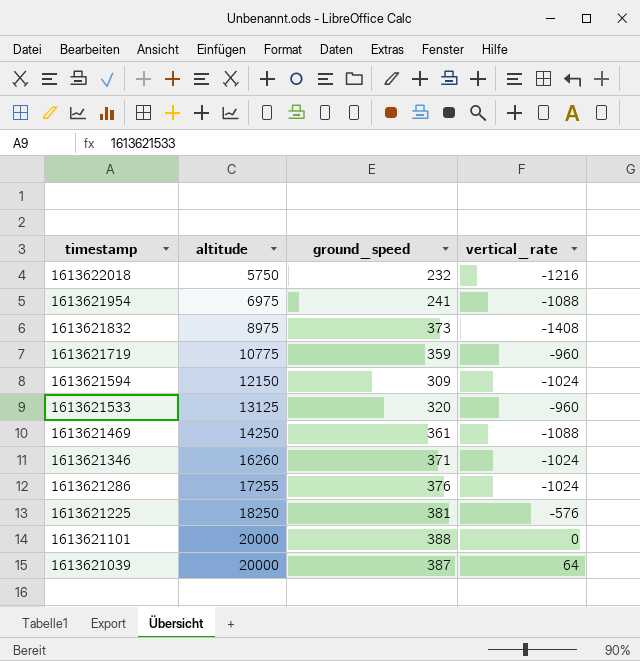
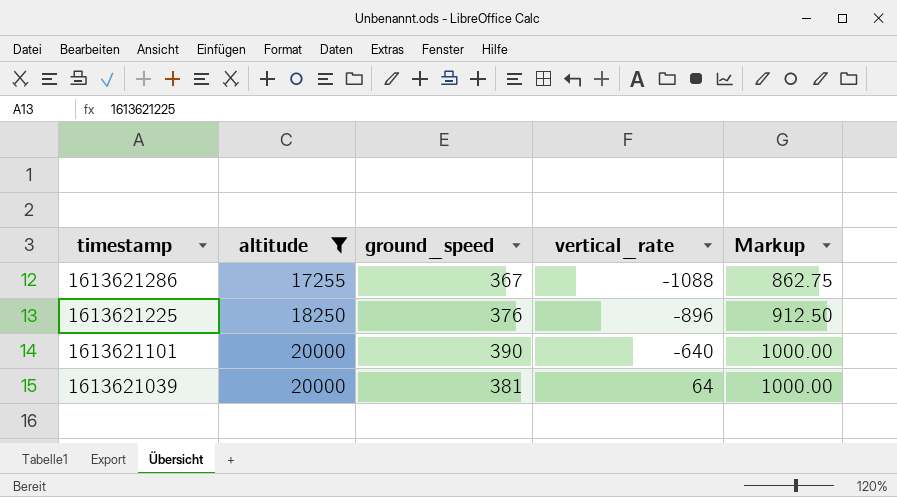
filter: none -> altitude >= 17255
column Markup | formula: none -> [altitude] * 0.05
1613621286 | ground_speed: 376 -> 367
1613621286 | vertical_rate: -1024 -> -1088
1613621225 | ground_speed: 381 -> 376
1613621225 | vertical_rate: -576 -> -896
1613621101 | ground_speed: 388 -> 390
1613621101 | vertical_rate: 0 -> -640
1613621039 | ground_speed: 387 -> 381

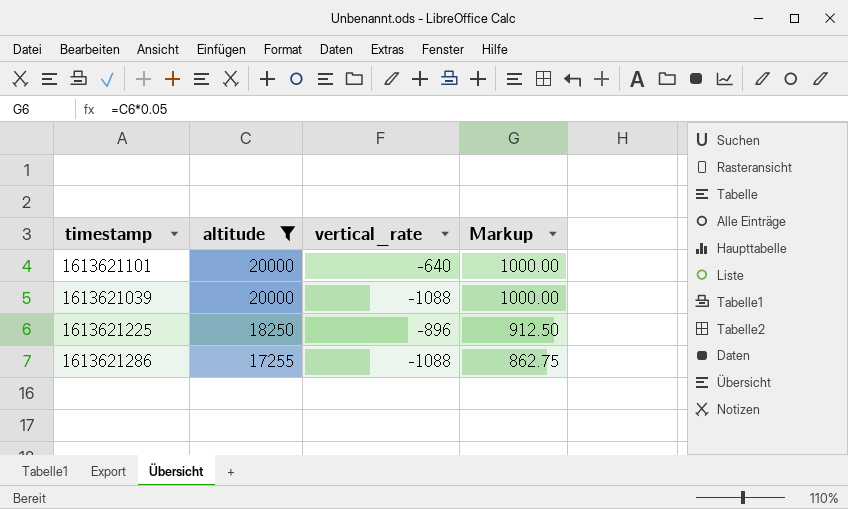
row order: timestamp descending -> altitude descending
column ground_speed | position: 3 -> none
1613621039 | vertical_rate: 64 -> -1088

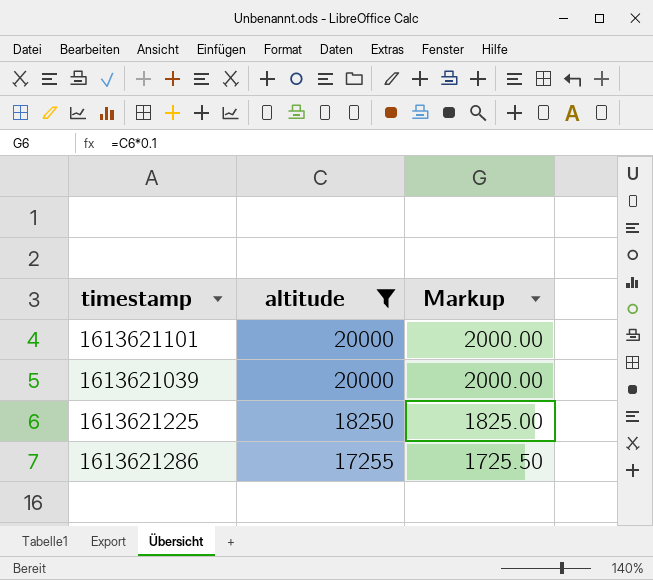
column vertical_rate | position: 3 -> none
column Markup | formula: [altitude] * 0.05 -> [altitude] * 0.1

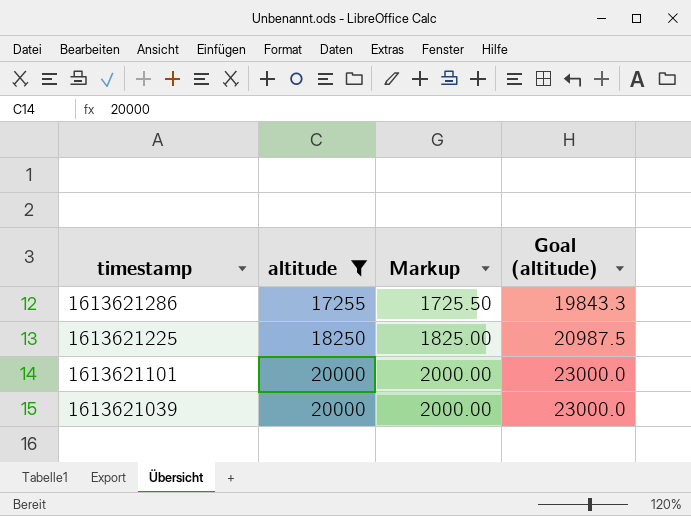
row order: altitude descending -> timestamp descending
column Goal (altitude) | formula: none -> [altitude] * 1.15

